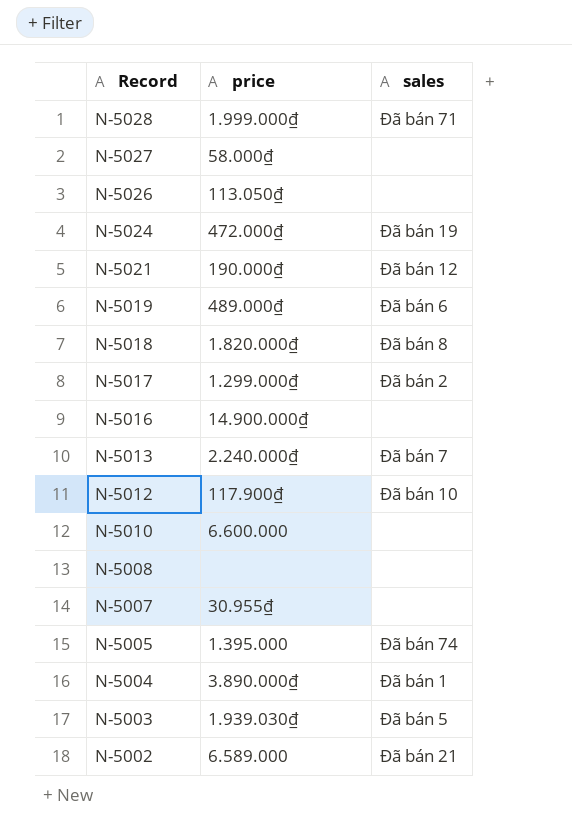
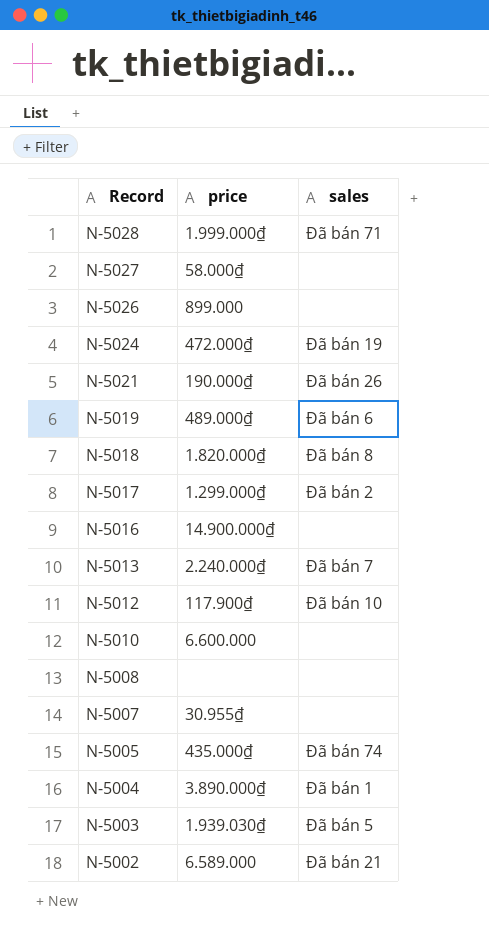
N-5026 | price: 113.050₫ -> 899.000
N-5021 | sales: Đã bán 12 -> Đã bán 26
N-5005 | price: 1.395.000 -> 435.000₫

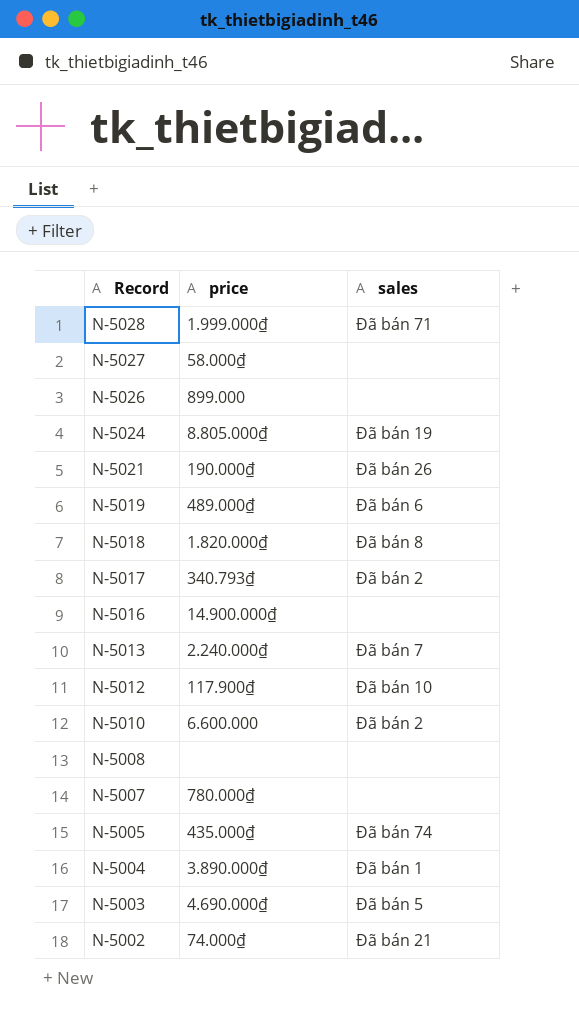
N-5024 | price: 472.000₫ -> 8.805.000₫
N-5017 | price: 1.299.000₫ -> 340.793₫
N-5010 | sales: none -> Đã bán 2
N-5007 | price: 30.955₫ -> 780.000₫
N-5003 | price: 1.939.030₫ -> 4.690.000₫
N-5002 | price: 6.589.000 -> 74.000₫

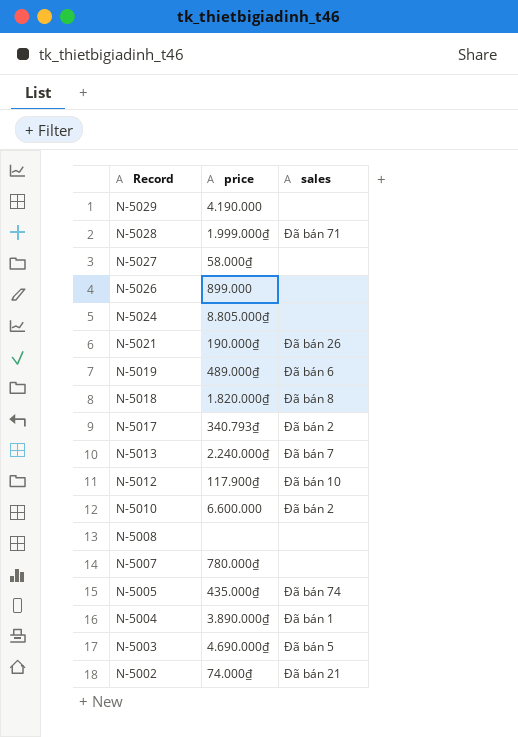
row N-5016: 14.900.000₫ | none -> none
row N-5029: none -> 4.190.000 | none
N-5024 | sales: Đã bán 19 -> none

